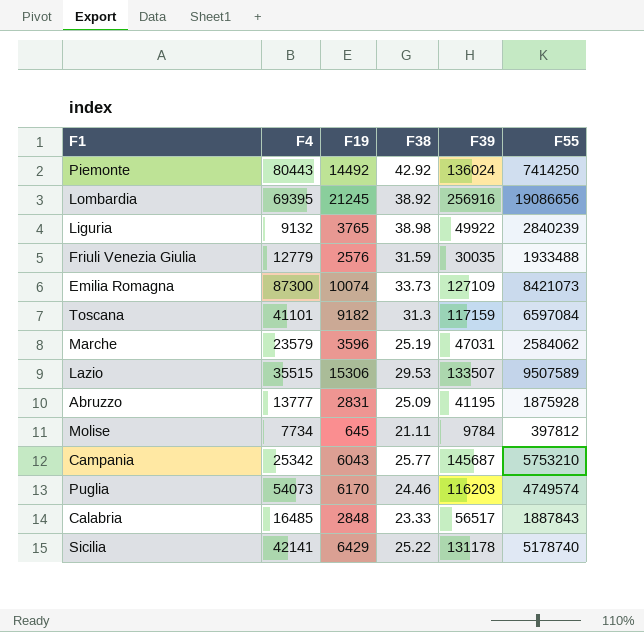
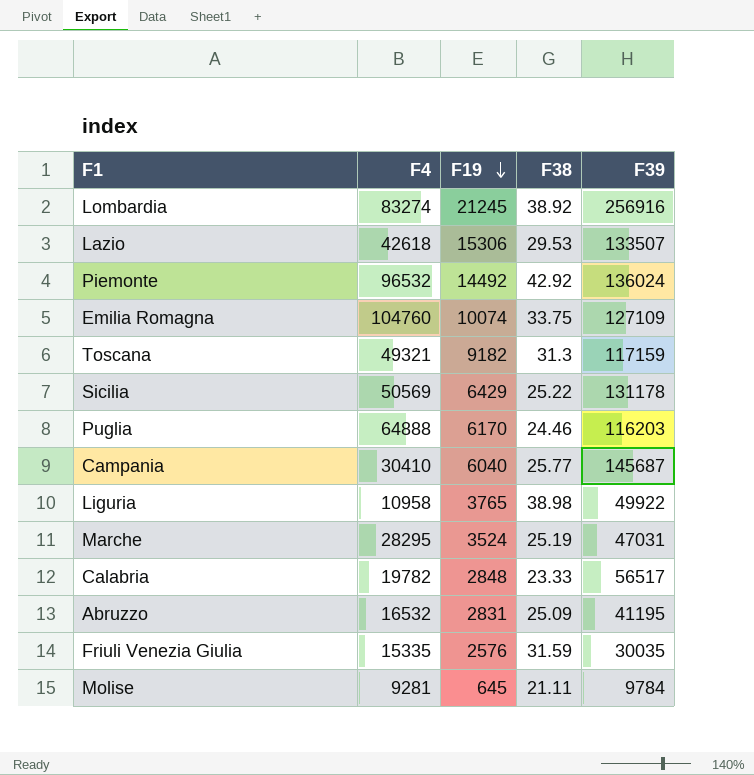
row order: none -> F19 descending
column F55 | position: 6 -> none
Lombardia | F4: 69395 -> 83274
Lazio | F4: 35515 -> 42618
Piemonte | F4: 80443 -> 96532
Emilia Romagna | F4: 87300 -> 104760
Emilia Romagna | F38: 33.73 -> 33.75
Toscana | F4: 41101 -> 49321
Sicilia | F4: 42141 -> 50569
Puglia | F4: 54073 -> 64888
Campania | F4: 25342 -> 30410
Campania | F19: 6043 -> 6040
Liguria | F4: 9132 -> 10958
Marche | F4: 23579 -> 28295
Marche | F19: 3596 -> 3524
Calabria | F4: 16485 -> 19782
Abruzzo | F4: 13777 -> 16532
Friuli Venezia Giulia | F4: 12779 -> 15335
Molise | F4: 7734 -> 9281

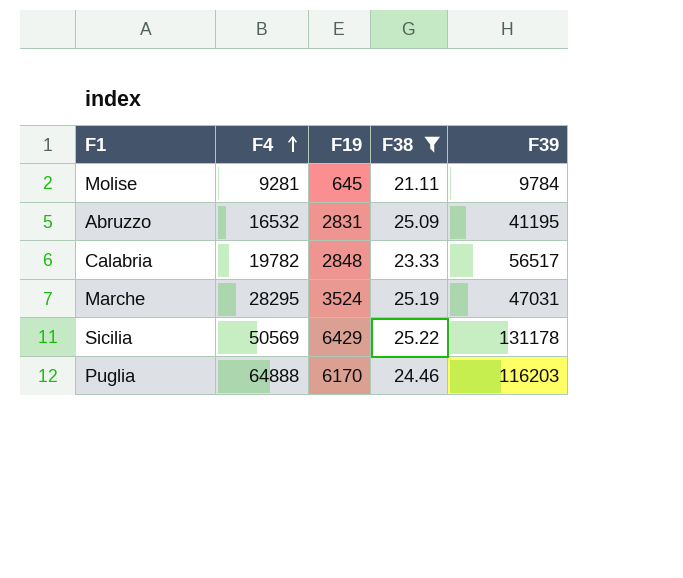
filter: none -> F38 <= 25.22
row order: F19 descending -> F4 ascending

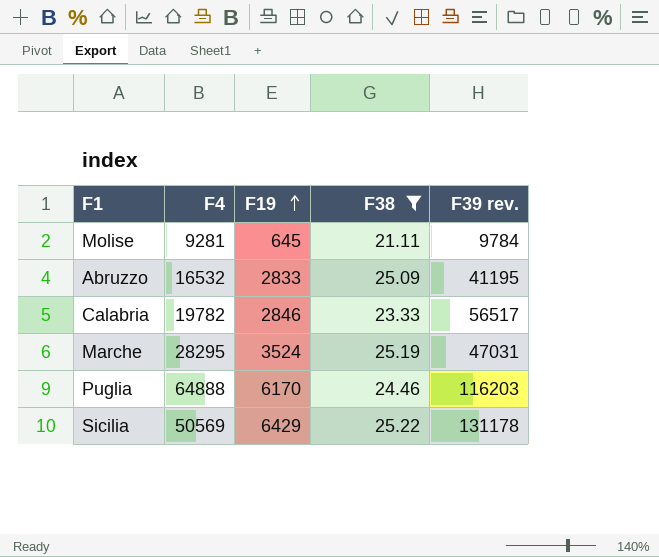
row order: F4 ascending -> F19 ascending
column name: F39 -> F39 rev.
Abruzzo | F19: 2831 -> 2833
Calabria | F19: 2848 -> 2846

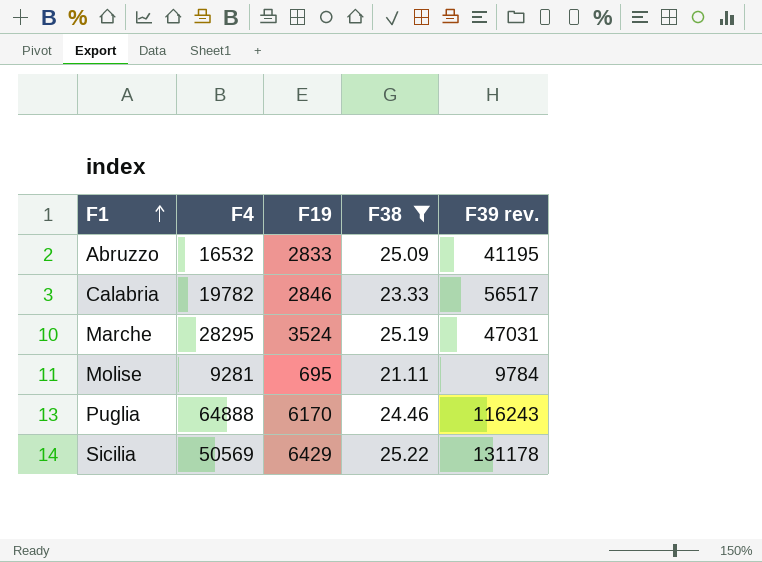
row order: F19 ascending -> F1 ascending
Molise | F19: 645 -> 695
Puglia | F39 rev.: 116203 -> 116243

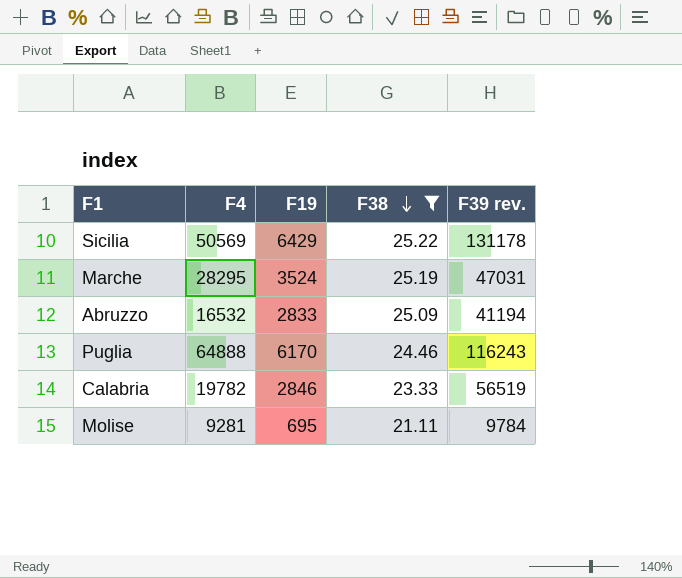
row order: F1 ascending -> F38 descending
Abruzzo | F39 rev.: 41195 -> 41194
Calabria | F39 rev.: 56517 -> 56519

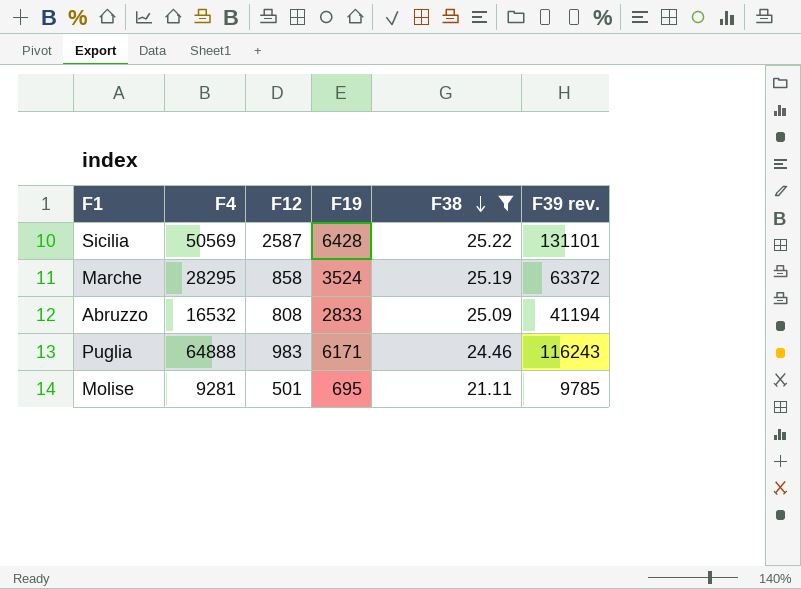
column F12 | position: none -> 3
row Calabria: 19782 | 2846 | 23.33 | 56519 -> none
Sicilia | F19: 6429 -> 6428
Sicilia | F39 rev.: 131178 -> 131101
Marche | F39 rev.: 47031 -> 63372
Puglia | F19: 6170 -> 6171
Molise | F39 rev.: 9784 -> 9785

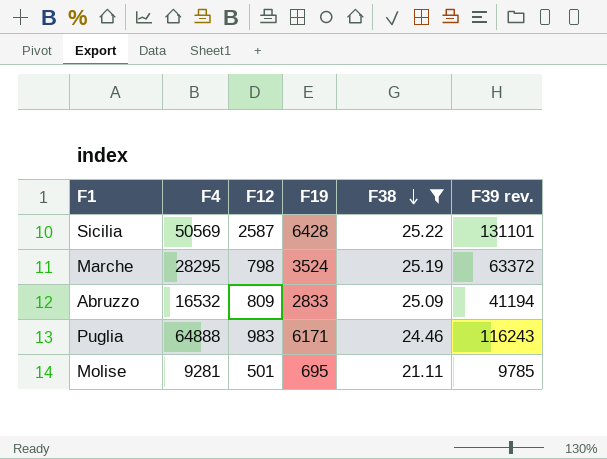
Marche | F12: 858 -> 798
Abruzzo | F12: 808 -> 809

